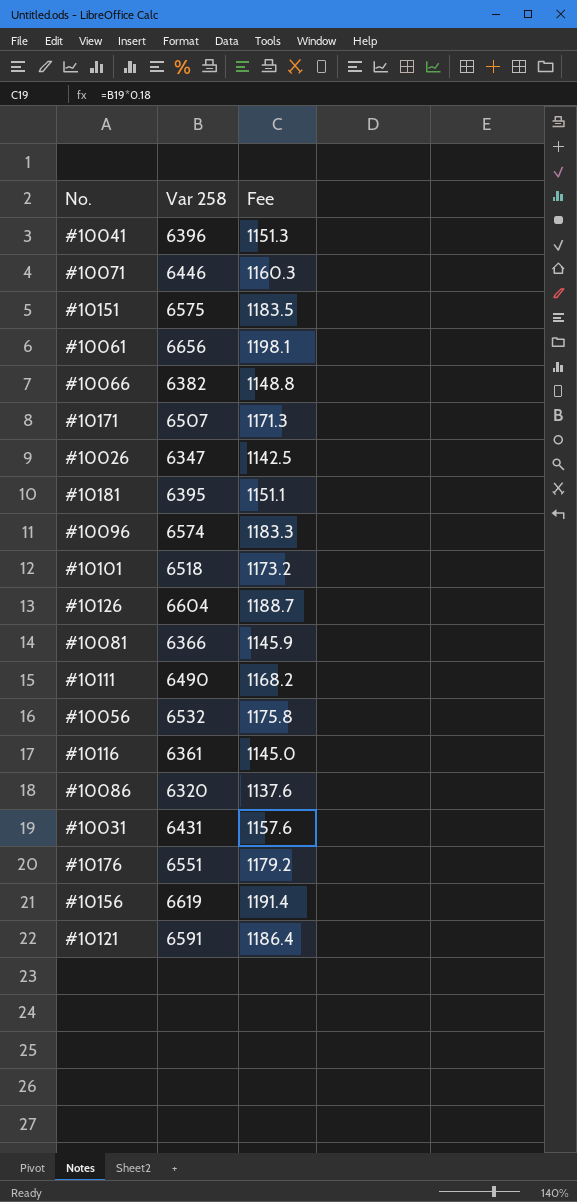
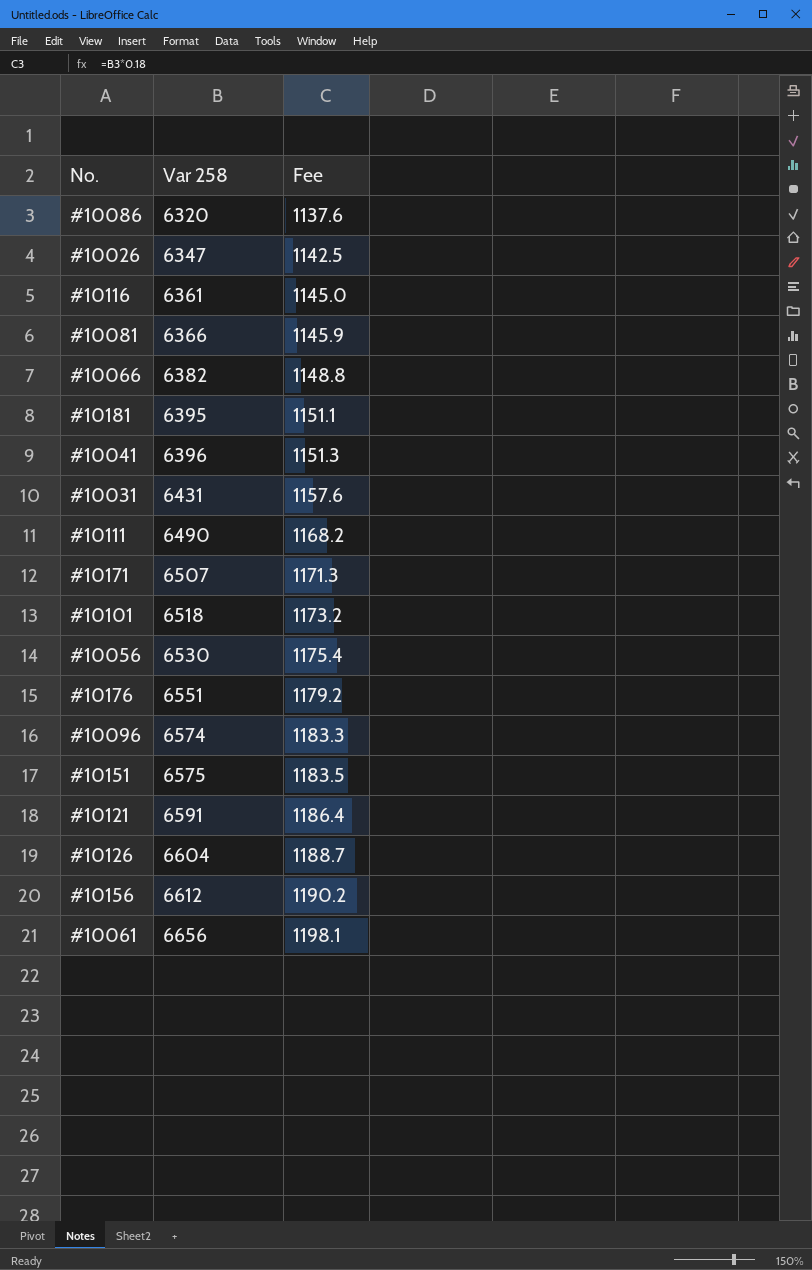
row order: none -> Var 258 ascending
row #10071: 6446 | 1160.3 -> none
#10056 | Var 258: 6532 -> 6530
#10056 | Fee: 1175.8 -> 1175.4
#10156 | Var 258: 6619 -> 6612
#10156 | Fee: 1191.4 -> 1190.2

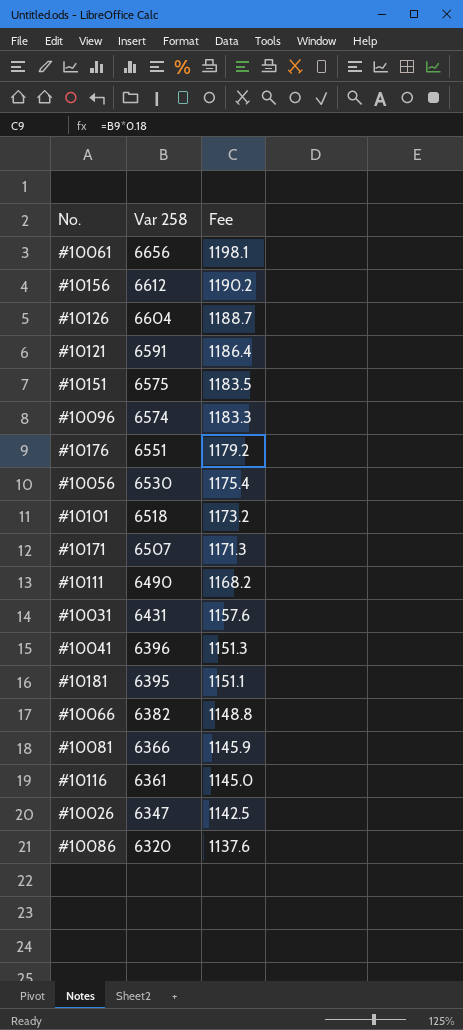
row order: Var 258 ascending -> Var 258 descending

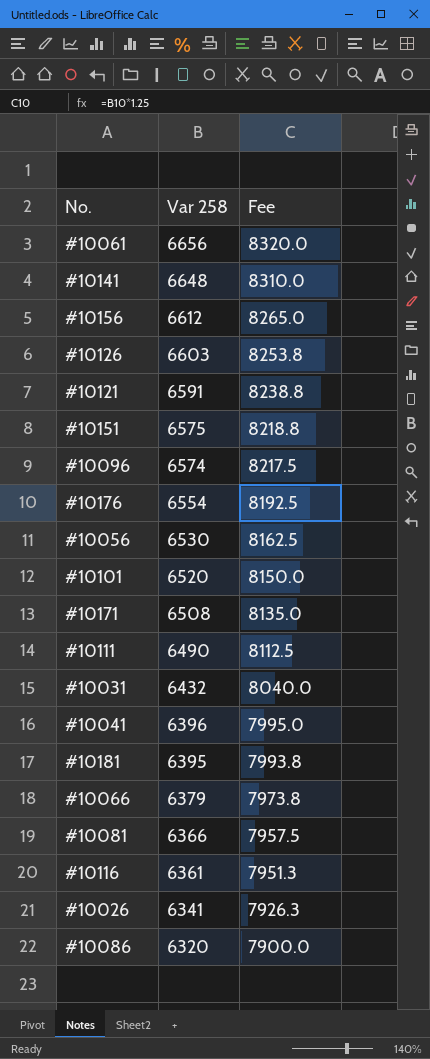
column Fee | formula: [Var 258] * 0.18 -> [Var 258] * 1.25
row #10141: none -> 6648 | 8310.0
#10126 | Var 258: 6604 -> 6603
#10176 | Var 258: 6551 -> 6554
#10101 | Var 258: 6518 -> 6520
#10171 | Var 258: 6507 -> 6508
#10031 | Var 258: 6431 -> 6432
#10066 | Var 258: 6382 -> 6379
#10026 | Var 258: 6347 -> 6341

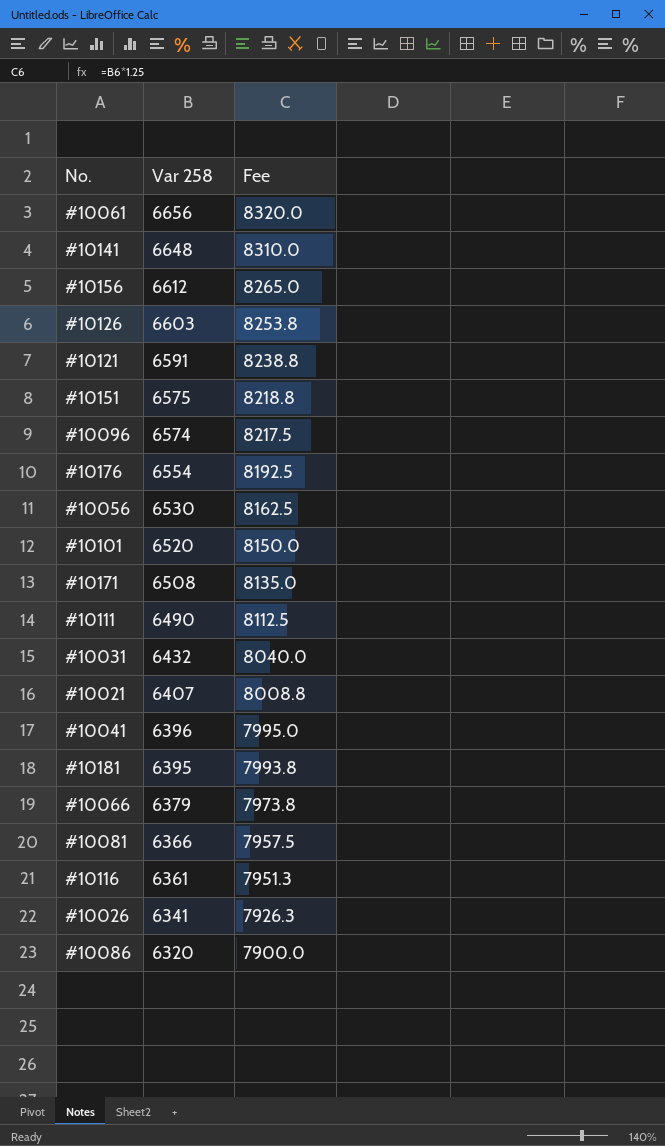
row #10021: none -> 6407 | 8008.8

